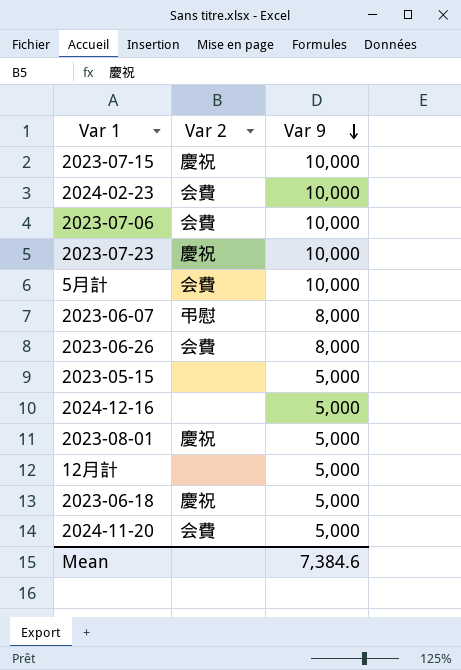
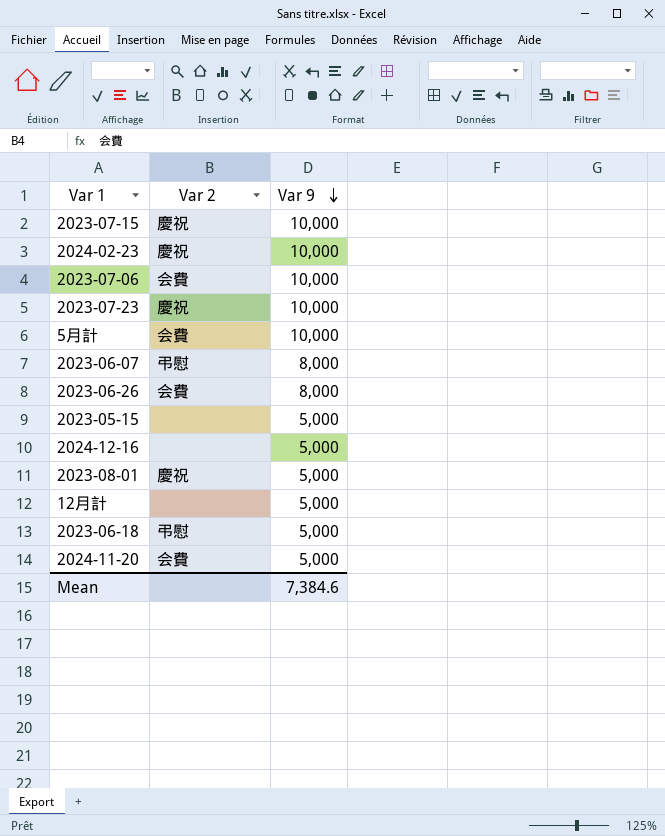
2024-02-23 | Var 2: 会費 -> 慶祝
2023-06-18 | Var 2: 慶祝 -> 弔慰

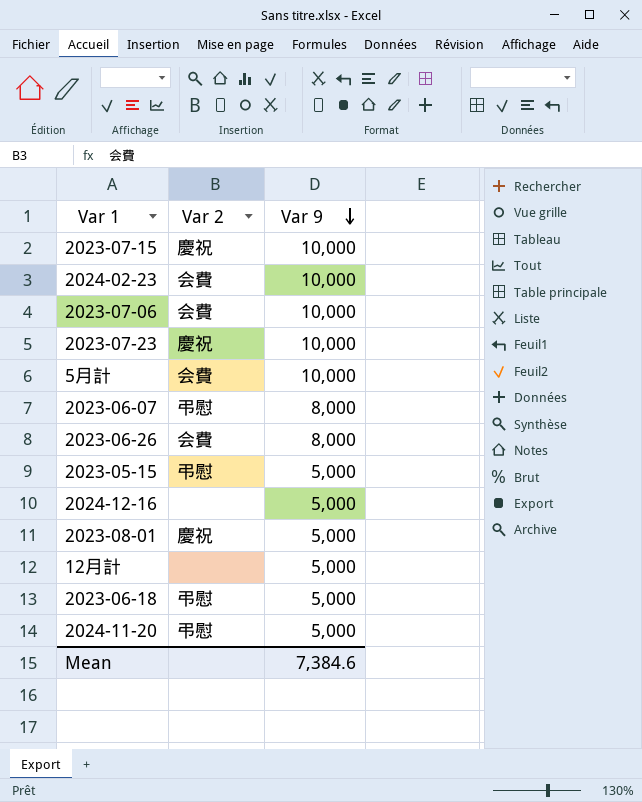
2024-02-23 | Var 2: 慶祝 -> 会費
2023-05-15 | Var 2: none -> 弔慰
2024-11-20 | Var 2: 会費 -> 弔慰

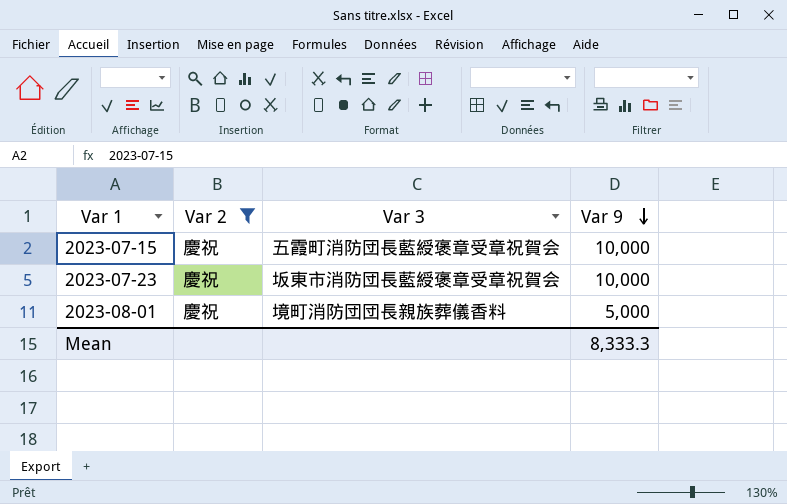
filter: none -> Var 2 = 慶祝
column Var 3 | position: none -> 3
Mean | Var 9: 7,384.6 -> 8,333.3

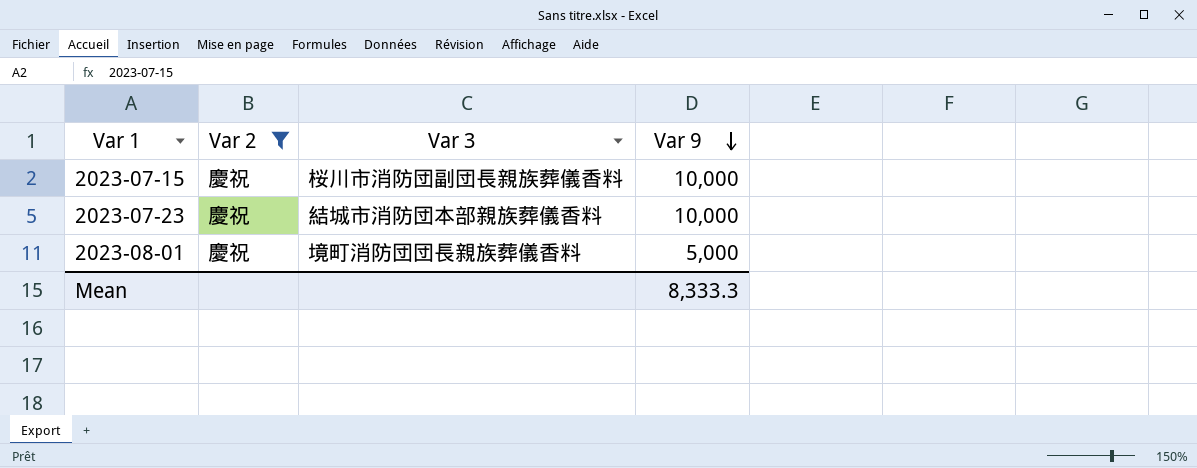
2023-07-15 | Var 3: 五霞町消防団長藍綬褒章受章祝賀会 -> 桜川市消防団副団長親族葬儀香料
2023-07-23 | Var 3: 坂東市消防団長藍綬褒章受章祝賀会 -> 結城市消防団本部親族葬儀香料

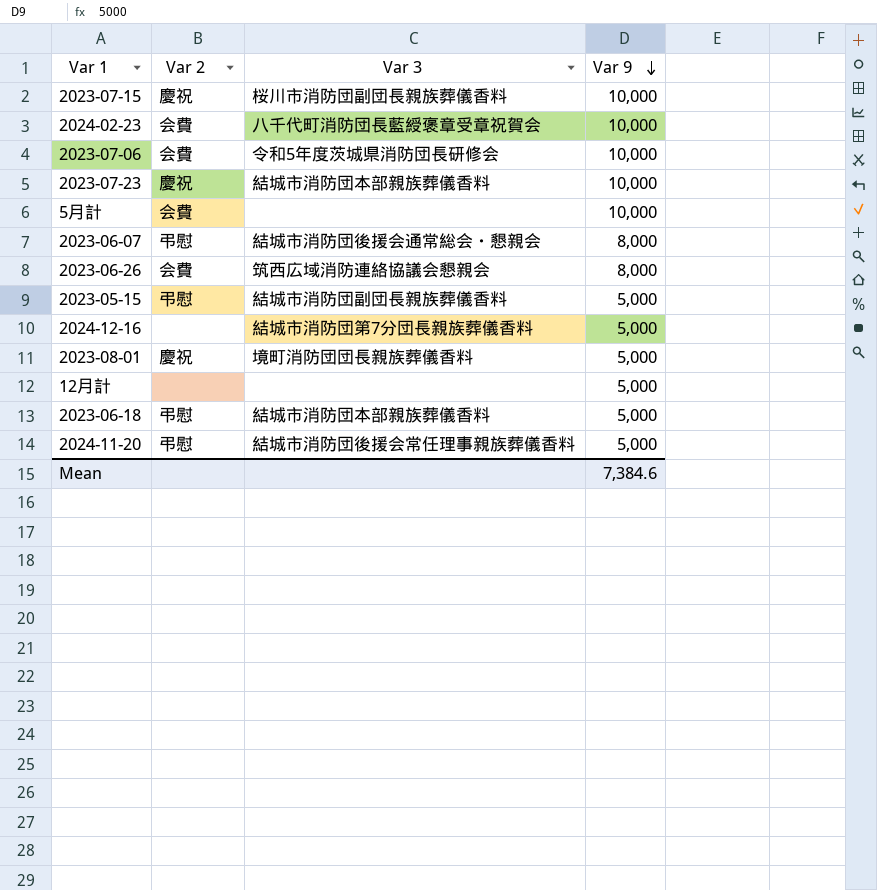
filter: Var 2 = 慶祝 -> none
Mean | Var 9: 8,333.3 -> 7,384.6

